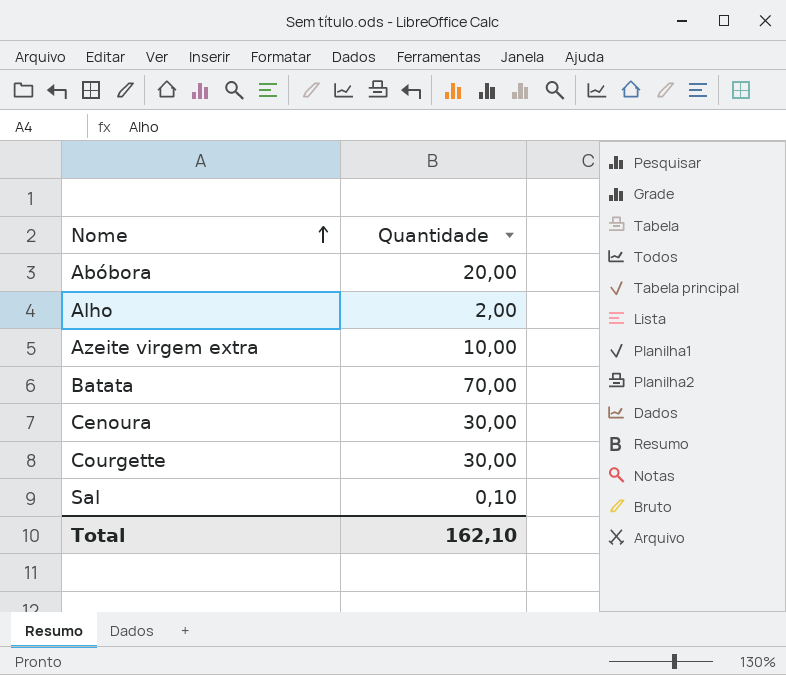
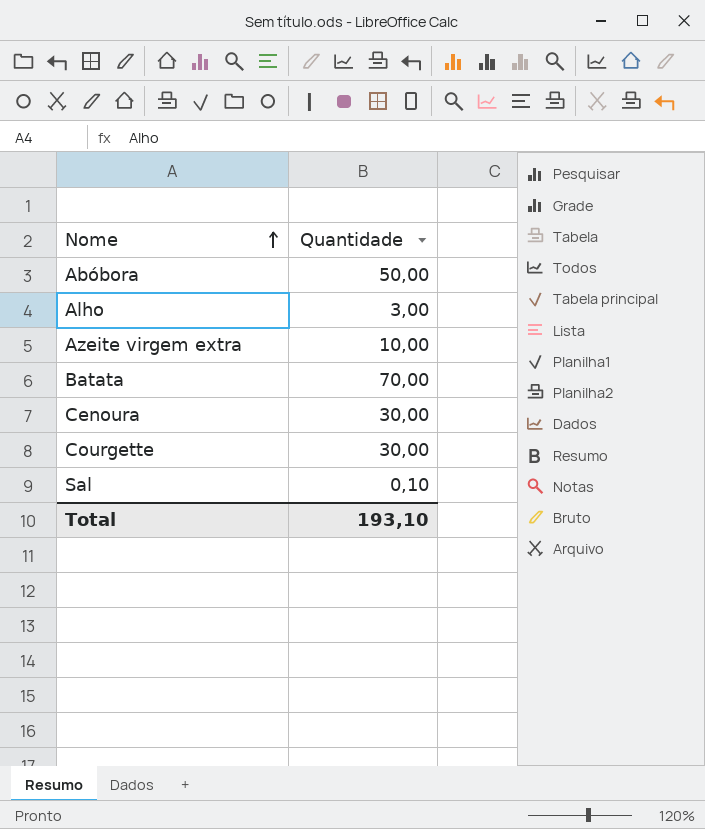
Abóbora | Quantidade: 20,00 -> 50,00
Alho | Quantidade: 2,00 -> 3,00
Total | Quantidade: 162,10 -> 193,10

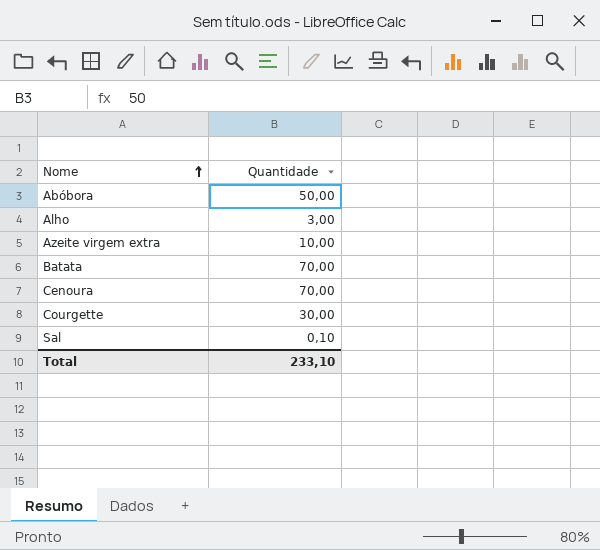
Cenoura | Quantidade: 30,00 -> 70,00
Total | Quantidade: 193,10 -> 233,10

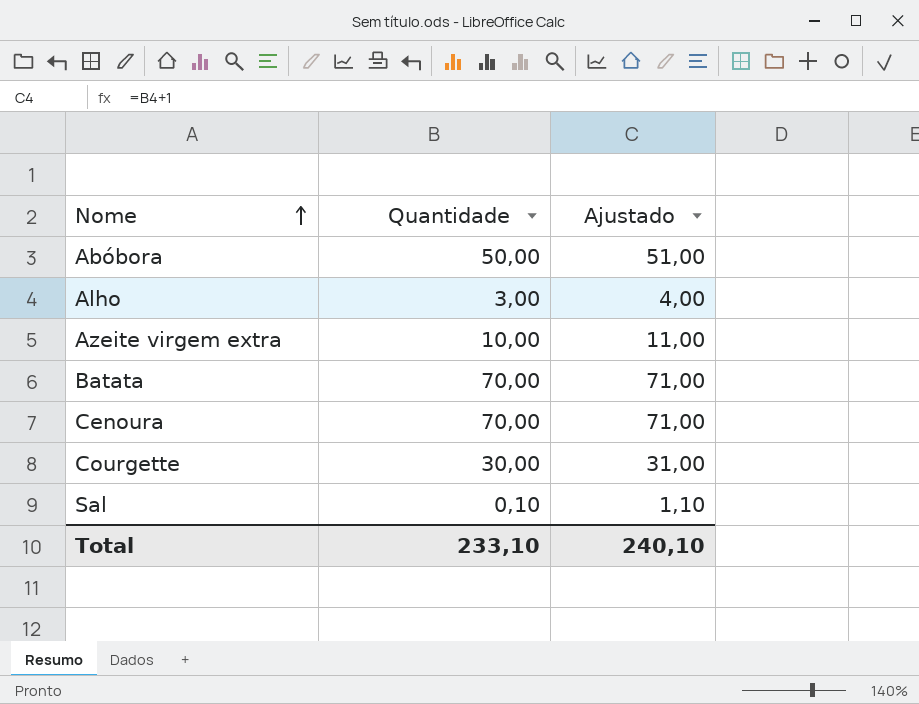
column Ajustado | formula: none -> [Quantidade] + 1

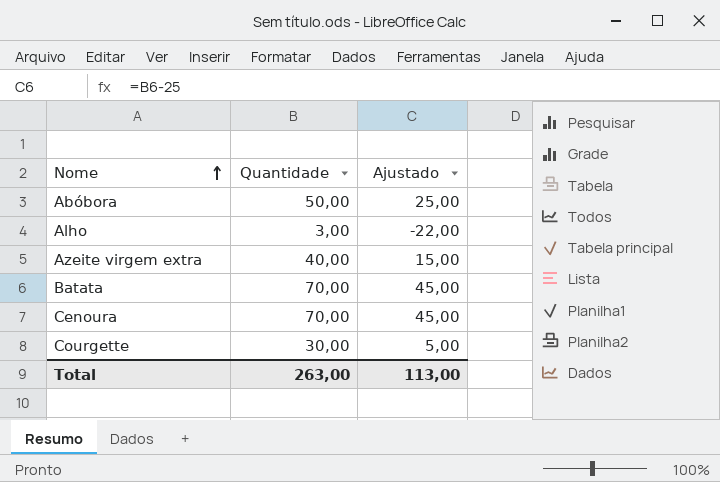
column Ajustado | formula: [Quantidade] + 1 -> [Quantidade] - 25
row Sal: 0,10 | 1,10 -> none
Azeite virgem extra | Quantidade: 10,00 -> 40,00
Total | Quantidade: 233,10 -> 263,00
Total | Ajustado: 240,10 -> 113,00

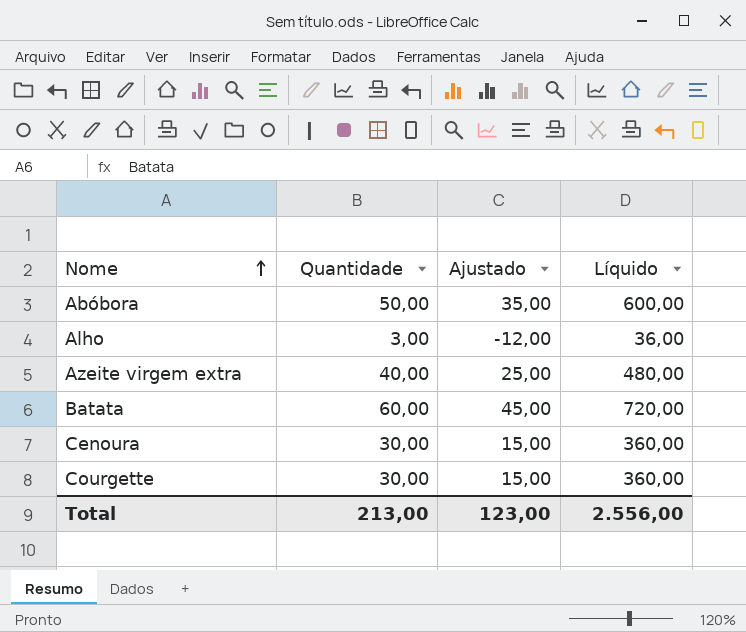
column Ajustado | formula: [Quantidade] - 25 -> [Quantidade] - 15
column Líquido | formula: none -> [Quantidade] * 12
Batata | Quantidade: 70,00 -> 60,00
Cenoura | Quantidade: 70,00 -> 30,00
Total | Quantidade: 263,00 -> 213,00
Total | Ajustado: 113,00 -> 123,00

